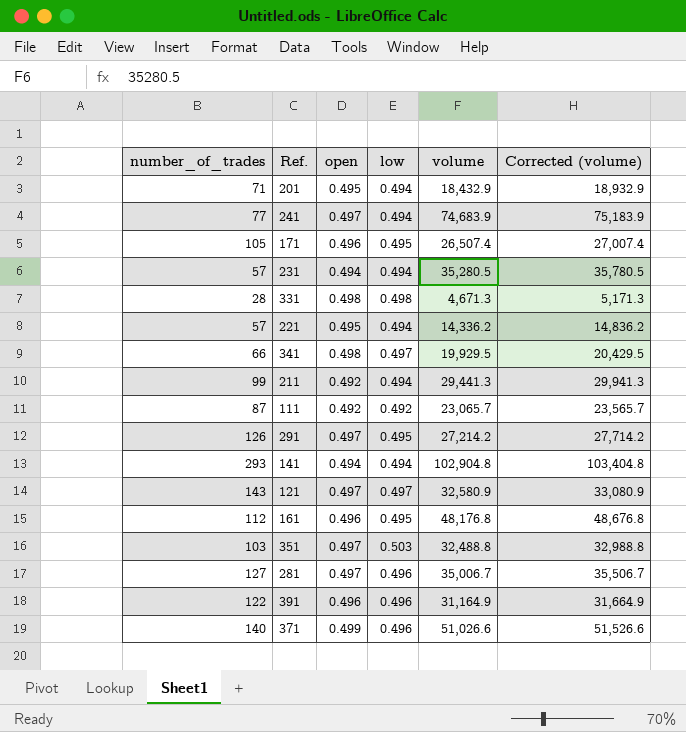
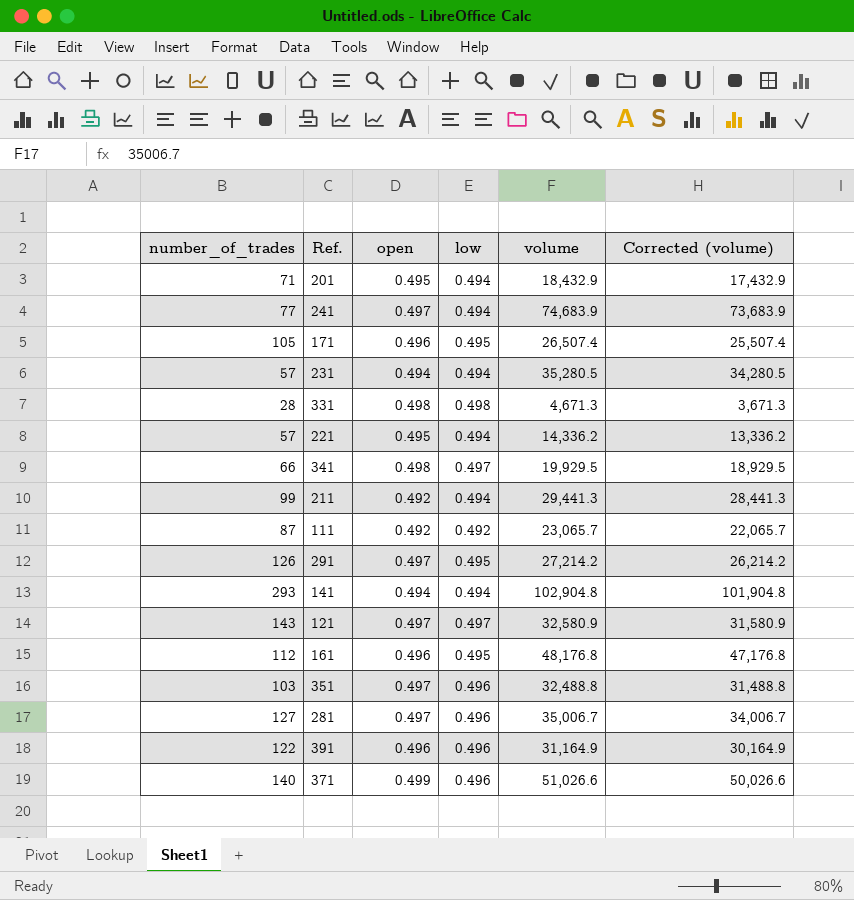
column Corrected (volume) | formula: [volume] + 500 -> [volume] - 1000
351 | low: 0.503 -> 0.496

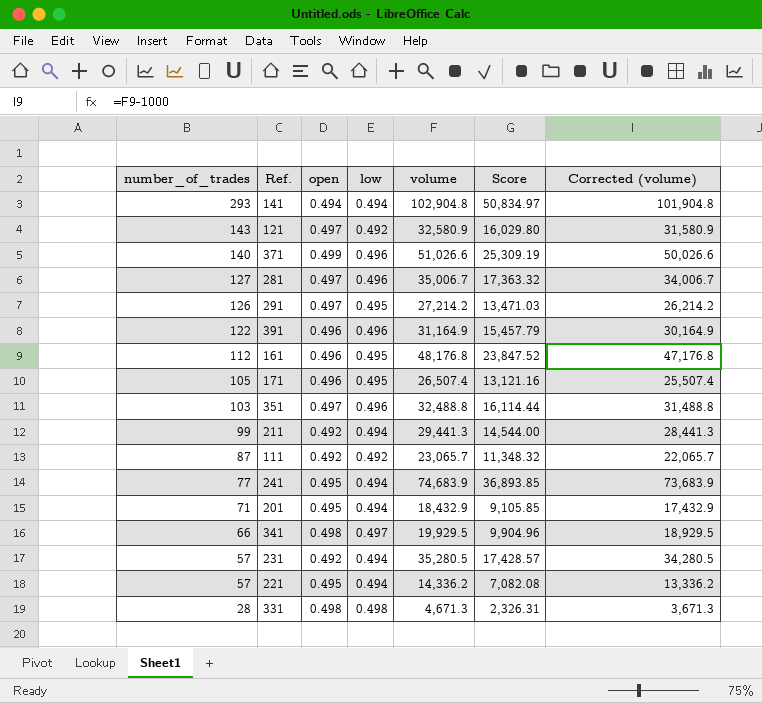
row order: none -> number_of_trades descending
column Score | formula: none -> [low] * [volume]
121 | low: 0.497 -> 0.492
241 | open: 0.497 -> 0.495
231 | open: 0.494 -> 0.492

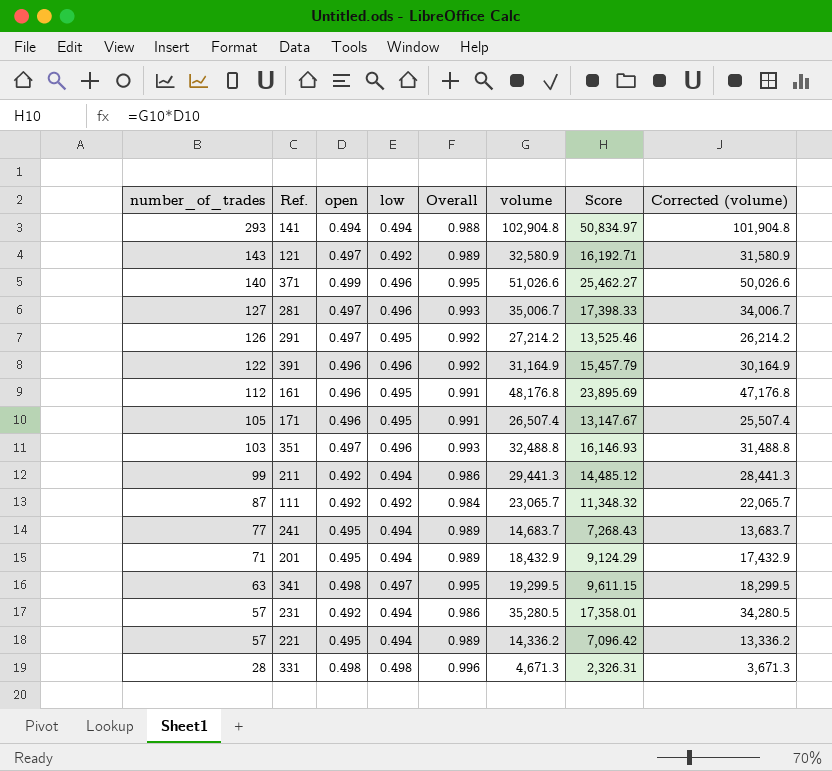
column Overall | formula: none -> [open] + [low]
column Score | formula: [low] * [volume] -> [open] * [volume]
241 | volume: 74,683.9 -> 14,683.7
241 | Corrected (volume): 73,683.9 -> 13,683.7
341 | number_of_trades: 66 -> 63
341 | volume: 19,929.5 -> 19,299.5
341 | Corrected (volume): 18,929.5 -> 18,299.5

